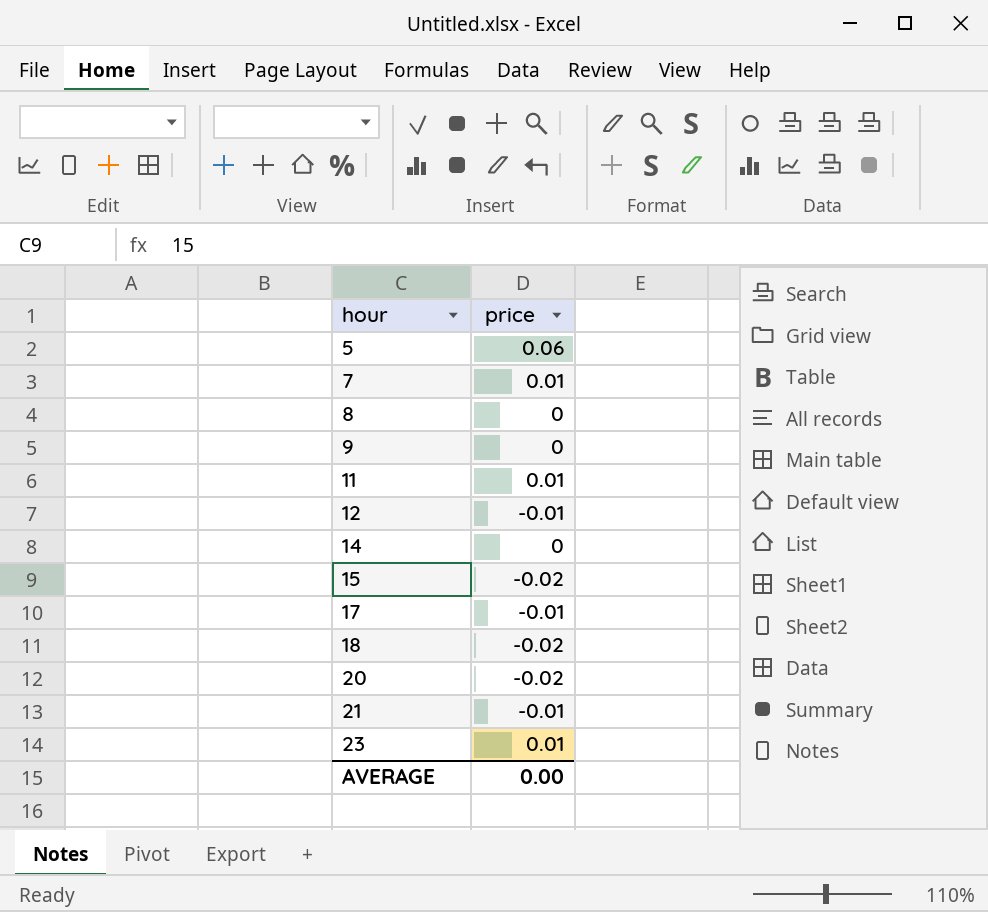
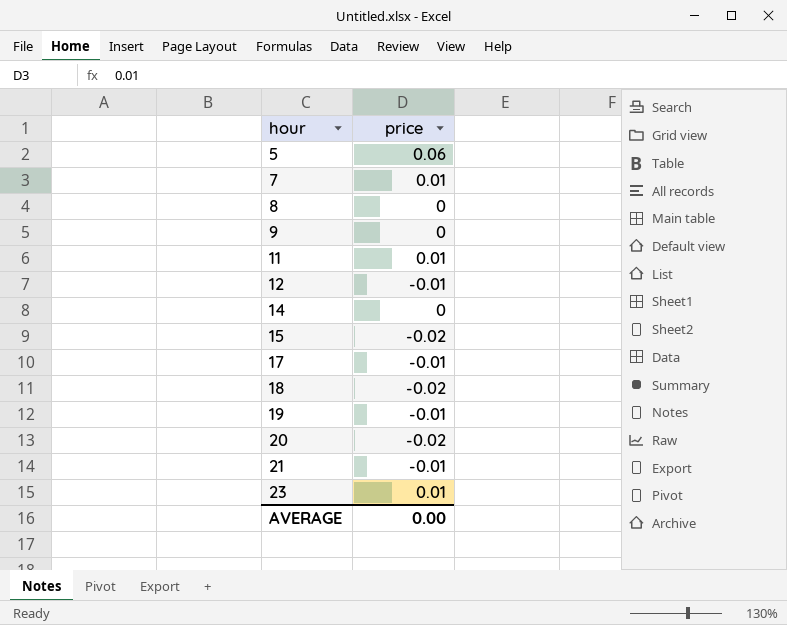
row 19: none -> -0.01

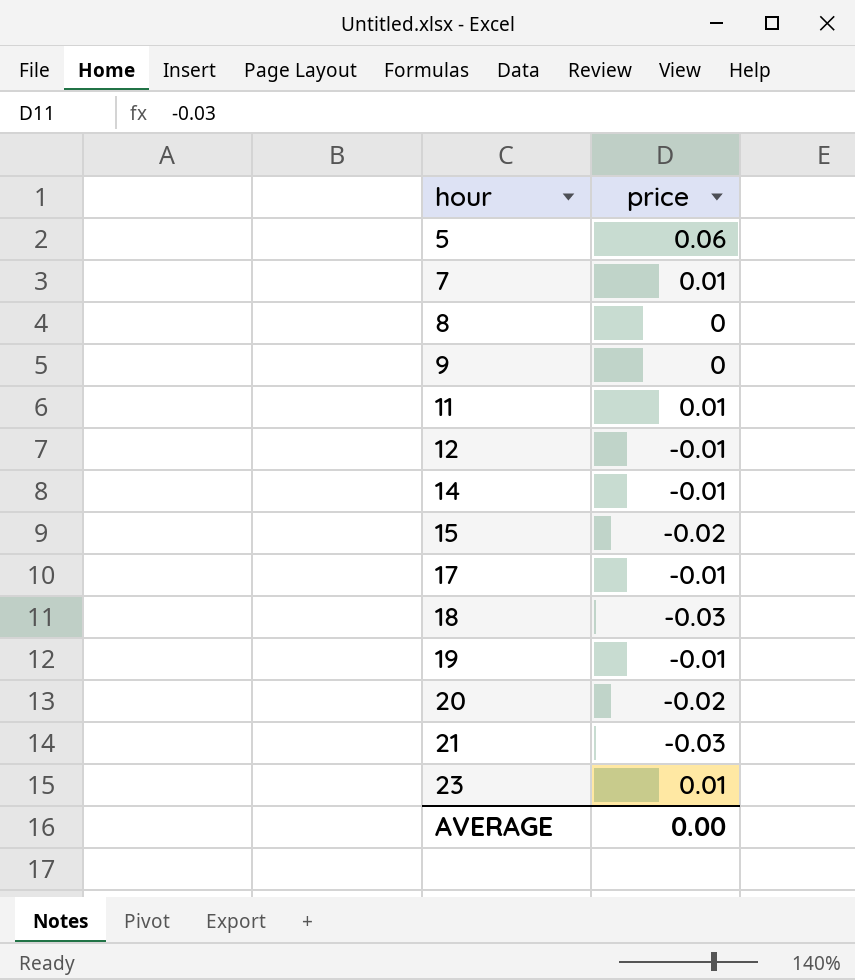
14 | price: 0 -> -0.01
18 | price: -0.02 -> -0.03
21 | price: -0.01 -> -0.03

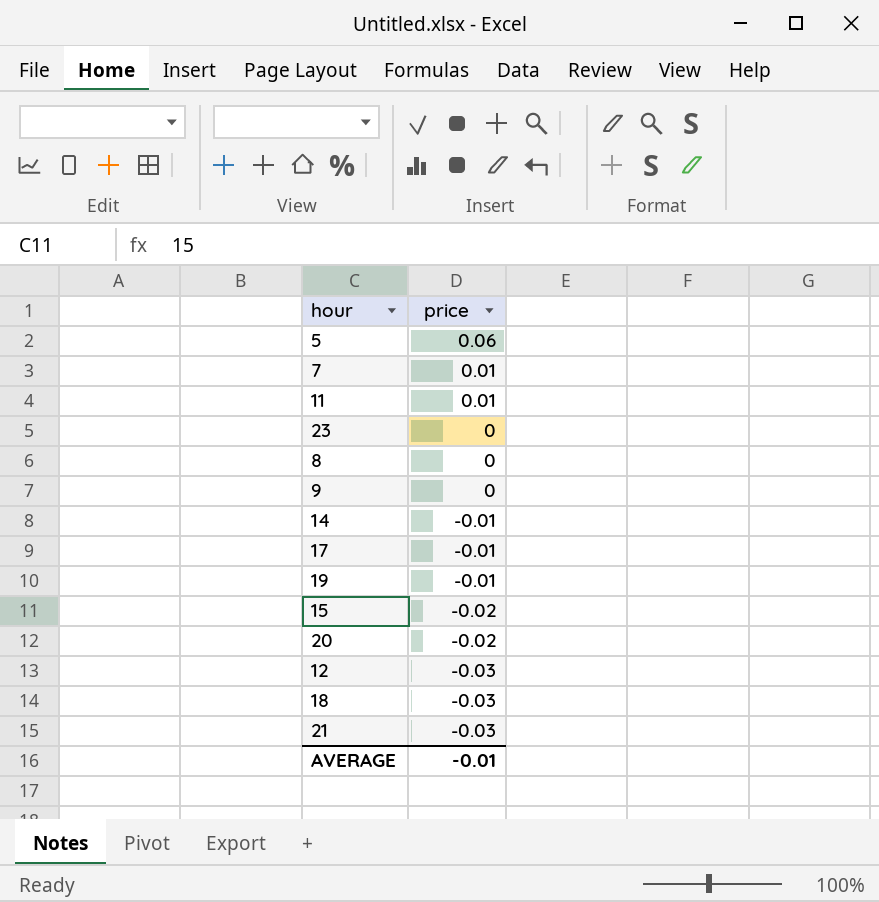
row order: hour ascending -> price descending
23 | price: 0.01 -> 0
12 | price: -0.01 -> -0.03
AVERAGE | price: 0.00 -> -0.01

